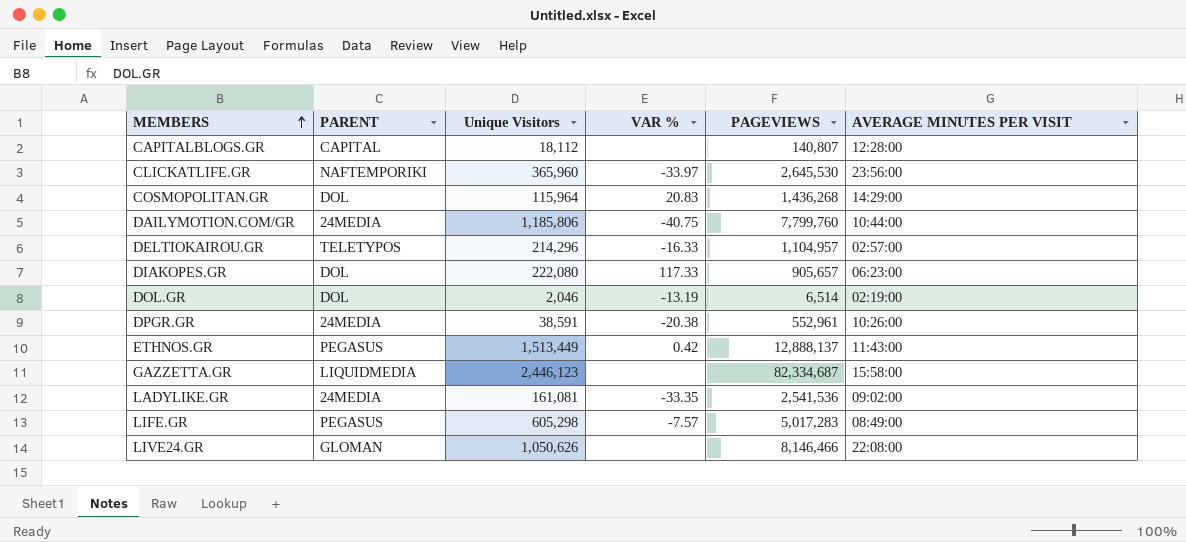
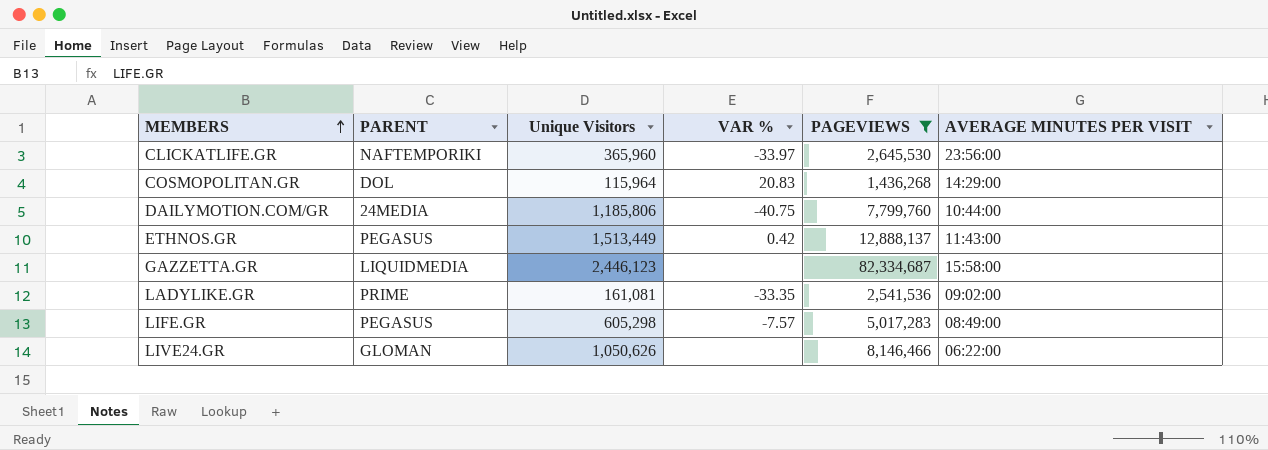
filter: none -> PAGEVIEWS >= 1,436,268
LADYLIKE.GR | PARENT: 24MEDIA -> PRIME
LIVE24.GR | AVERAGE MINUTES PER VISIT: 22:08:00 -> 06:22:00

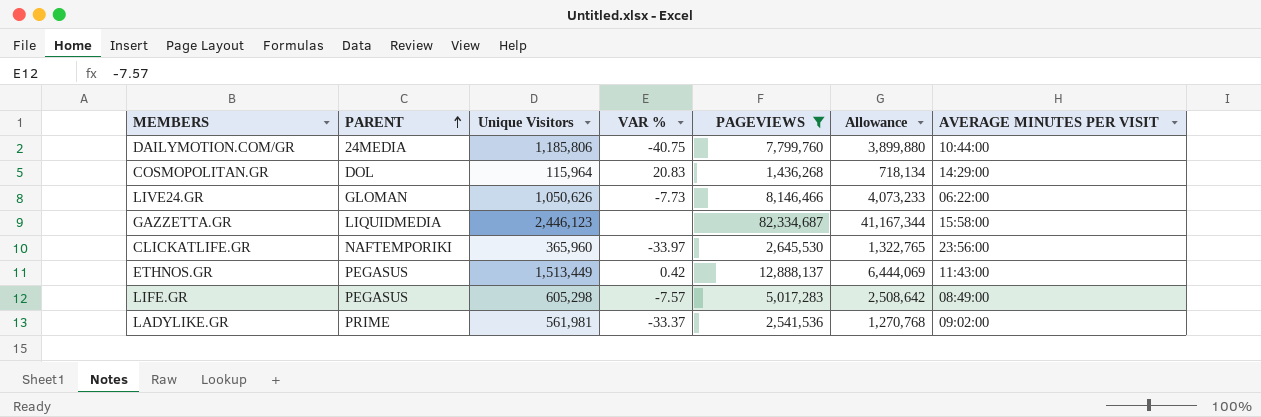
row order: MEMBERS ascending -> PARENT ascending
column Allowance | formula: none -> [PAGEVIEWS] * 0.5
LIVE24.GR | VAR %: none -> -7.73
LADYLIKE.GR | Unique Visitors: 161,081 -> 561,981
LADYLIKE.GR | VAR %: -33.35 -> -33.37

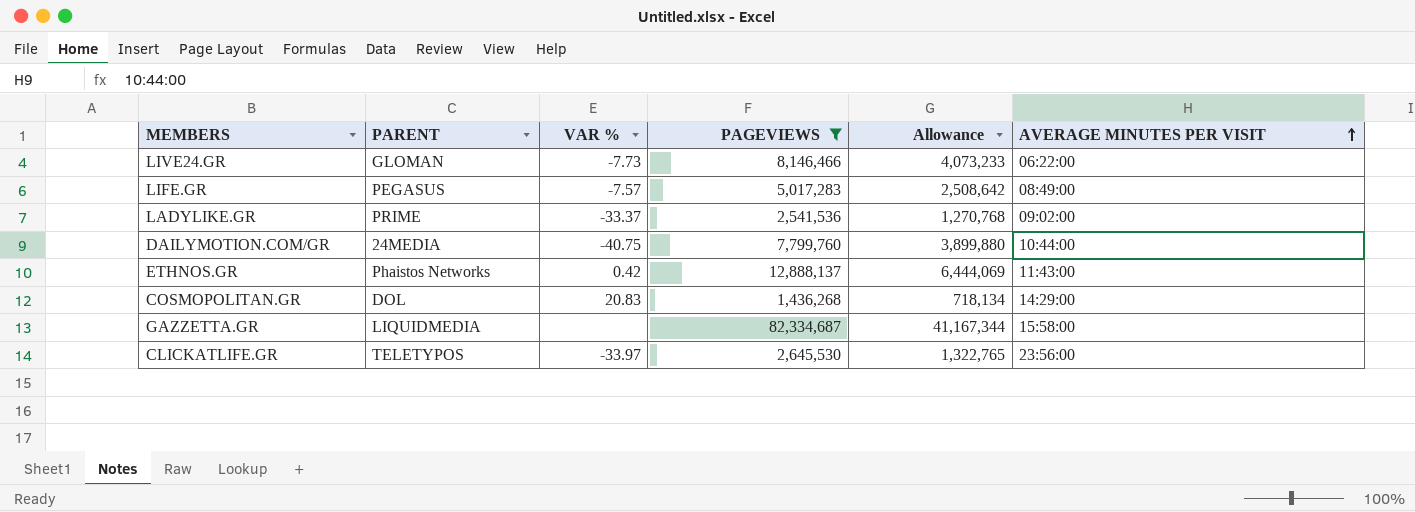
row order: PARENT ascending -> AVERAGE MINUTES PER VISIT ascending
column Unique Visitors | position: 3 -> none
ETHNOS.GR | PARENT: PEGASUS -> Phaistos Networks
CLICKATLIFE.GR | PARENT: NAFTEMPORIKI -> TELETYPOS

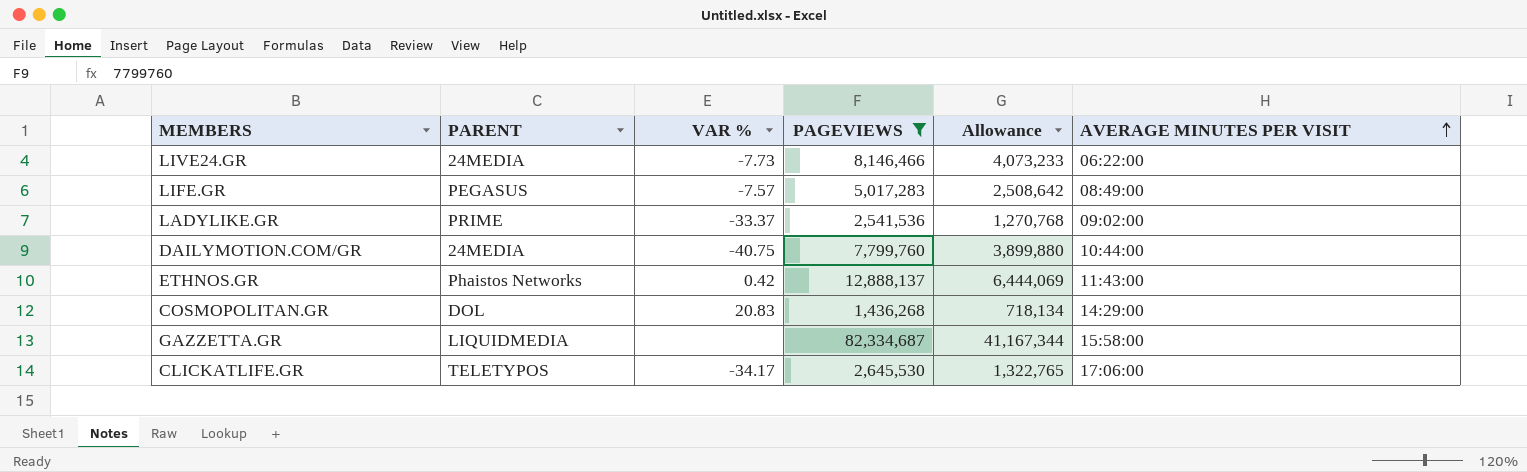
LIVE24.GR | PARENT: GLOMAN -> 24MEDIA
CLICKATLIFE.GR | VAR %: -33.97 -> -34.17
CLICKATLIFE.GR | AVERAGE MINUTES PER VISIT: 23:56:00 -> 17:06:00

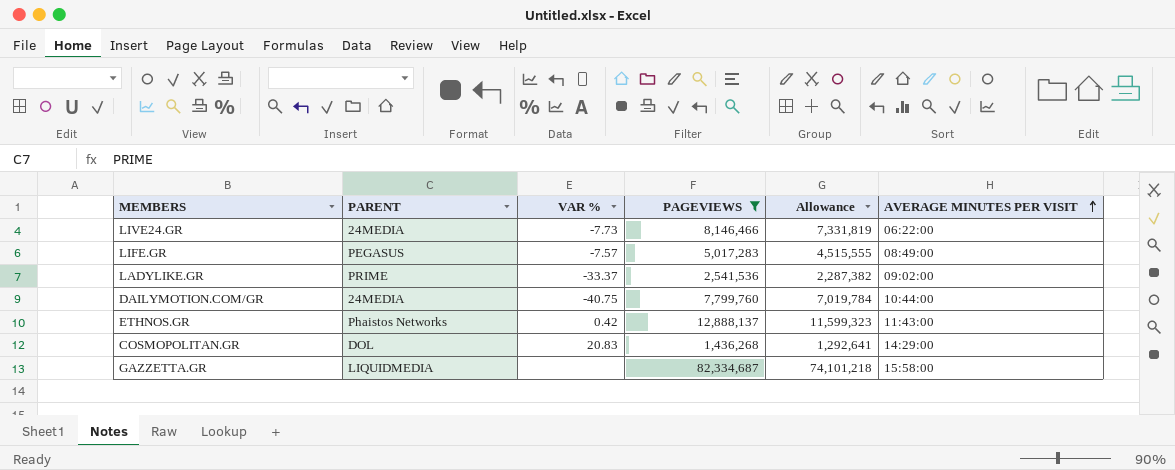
column Allowance | formula: [PAGEVIEWS] * 0.5 -> [PAGEVIEWS] * 0.9
row CLICKATLIFE.GR: TELETYPOS | -34.17 | 2,645,530 | 1,322,765 | 17:06:00 -> none

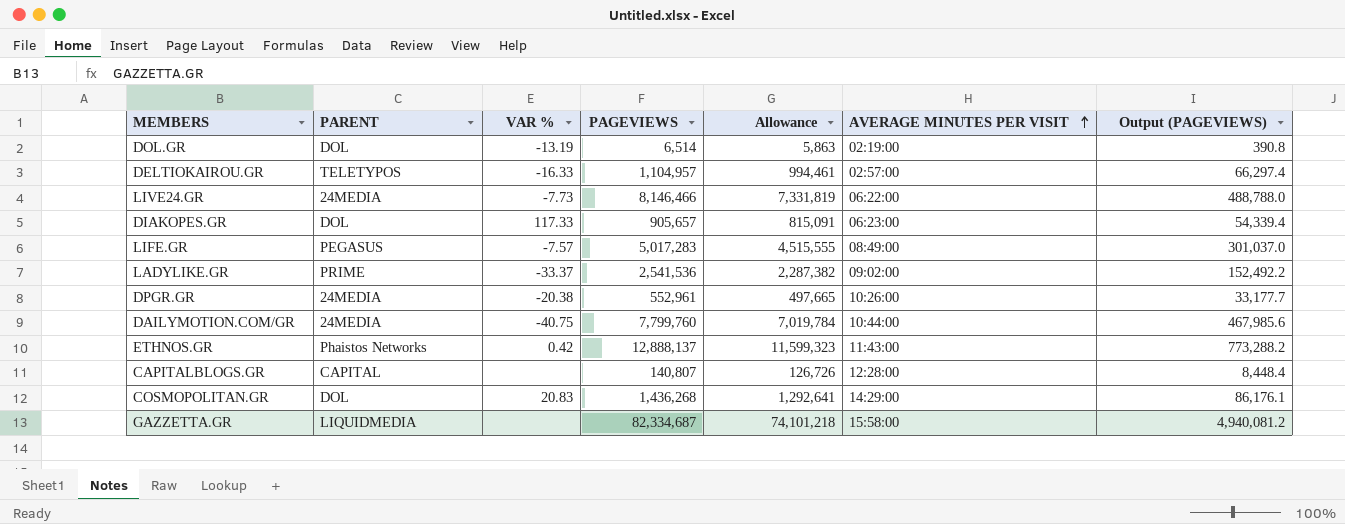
filter: PAGEVIEWS >= 1,436,268 -> none
column Output (PAGEVIEWS) | formula: none -> [PAGEVIEWS] * 0.06

